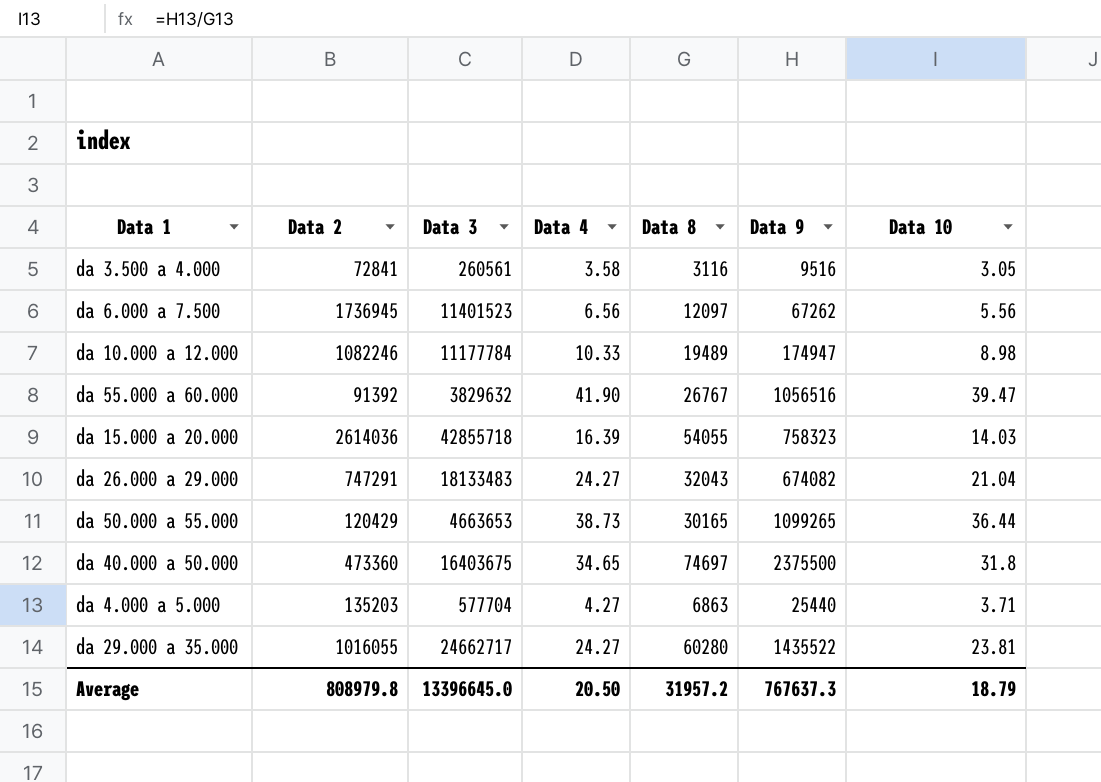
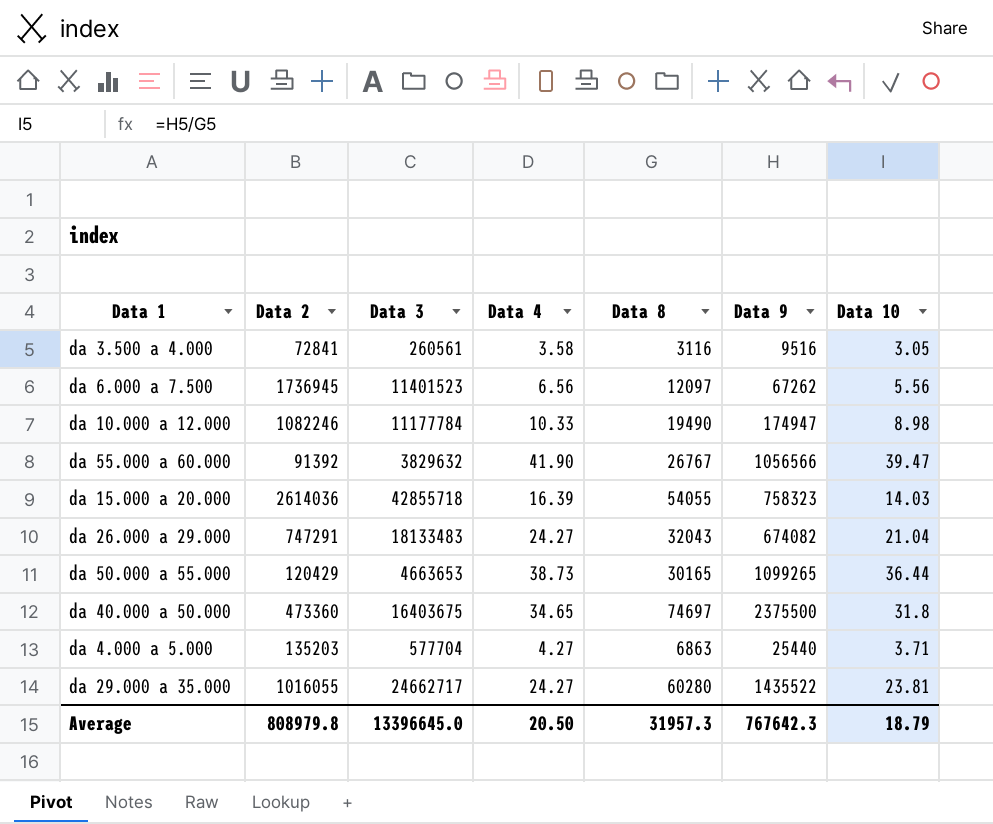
da 10.000 a 12.000 | Data 8: 19489 -> 19490
da 55.000 a 60.000 | Data 9: 1056516 -> 1056566
Average | Data 8: 31957.2 -> 31957.3
Average | Data 9: 767637.3 -> 767642.3

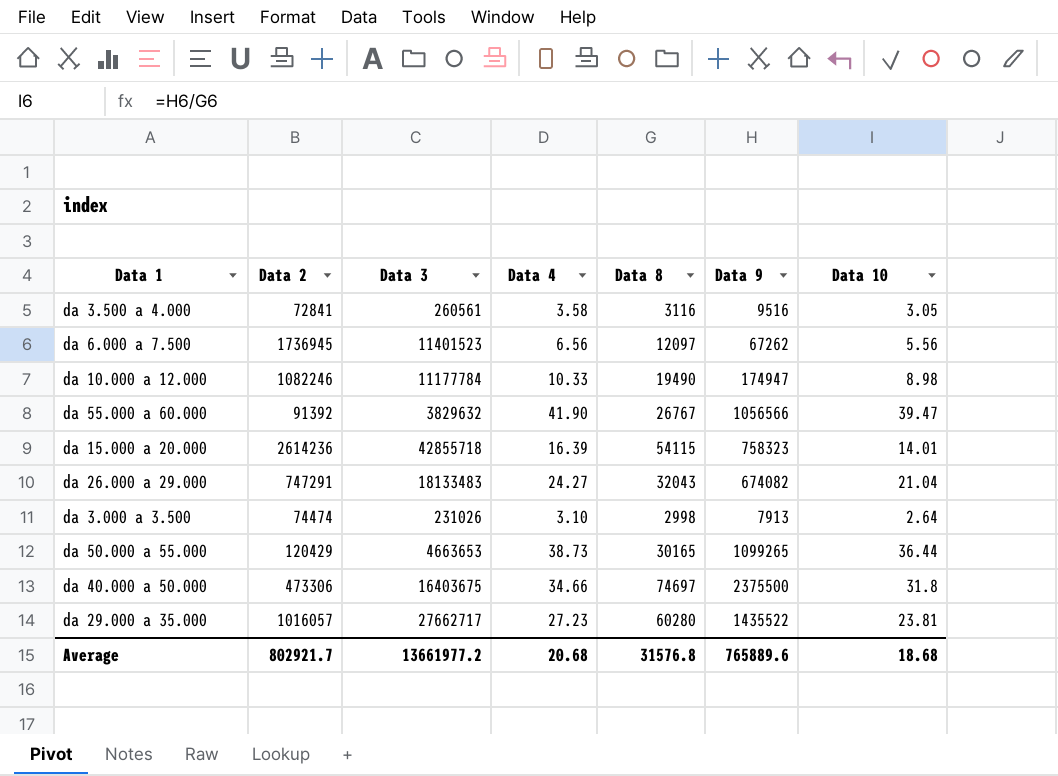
row da 4.000 a 5.000: 135203 | 577704 | 4.27 | 6863 | 25440 | 3.71 -> none
da 15.000 a 20.000 | Data 2: 2614036 -> 2614236
da 15.000 a 20.000 | Data 8: 54055 -> 54115
da 15.000 a 20.000 | Data 10: 14.03 -> 14.01
row da 3.000 a 3.500: none -> 74474 | 231026 | 3.10 | 2998 | 7913 | 2.64
da 40.000 a 50.000 | Data 2: 473360 -> 473306
da 40.000 a 50.000 | Data 4: 34.65 -> 34.66
da 29.000 a 35.000 | Data 2: 1016055 -> 1016057
da 29.000 a 35.000 | Data 3: 24662717 -> 27662717
da 29.000 a 35.000 | Data 4: 24.27 -> 27.23
Average | Data 2: 808979.8 -> 802921.7
Average | Data 3: 13396645.0 -> 13661977.2
Average | Data 4: 20.50 -> 20.68
Average | Data 8: 31957.3 -> 31576.8
Average | Data 9: 767642.3 -> 765889.6
Average | Data 10: 18.79 -> 18.68

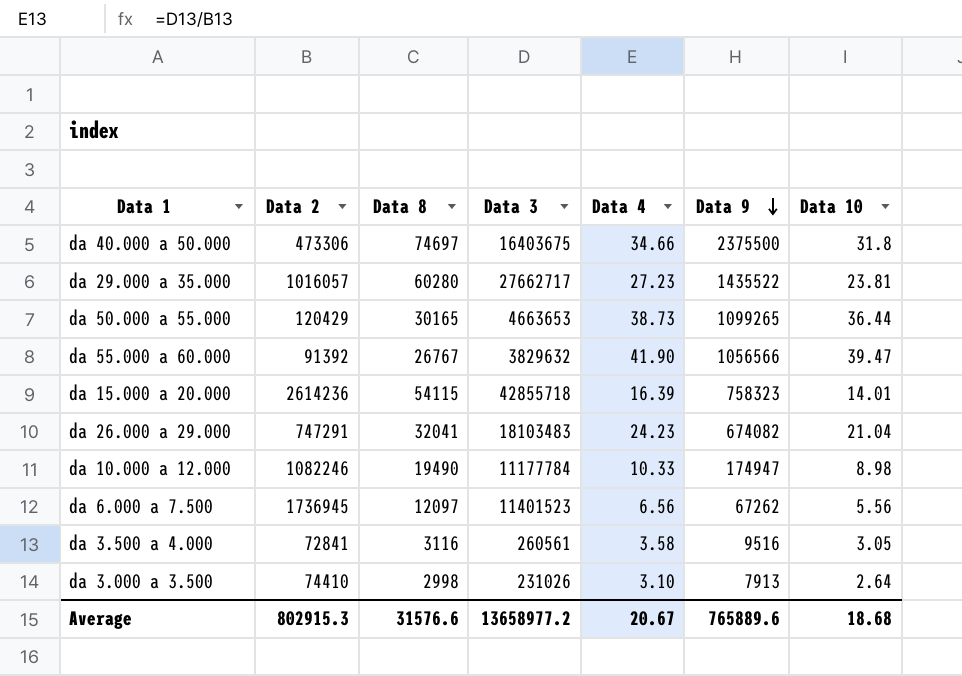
row order: none -> Data 9 descending
column Data 8 | position: 5 -> 3
da 26.000 a 29.000 | Data 8: 32043 -> 32041
da 26.000 a 29.000 | Data 3: 18133483 -> 18103483
da 26.000 a 29.000 | Data 4: 24.27 -> 24.23
da 3.000 a 3.500 | Data 2: 74474 -> 74410
Average | Data 2: 802921.7 -> 802915.3
Average | Data 8: 31576.8 -> 31576.6
Average | Data 3: 13661977.2 -> 13658977.2
Average | Data 4: 20.68 -> 20.67

